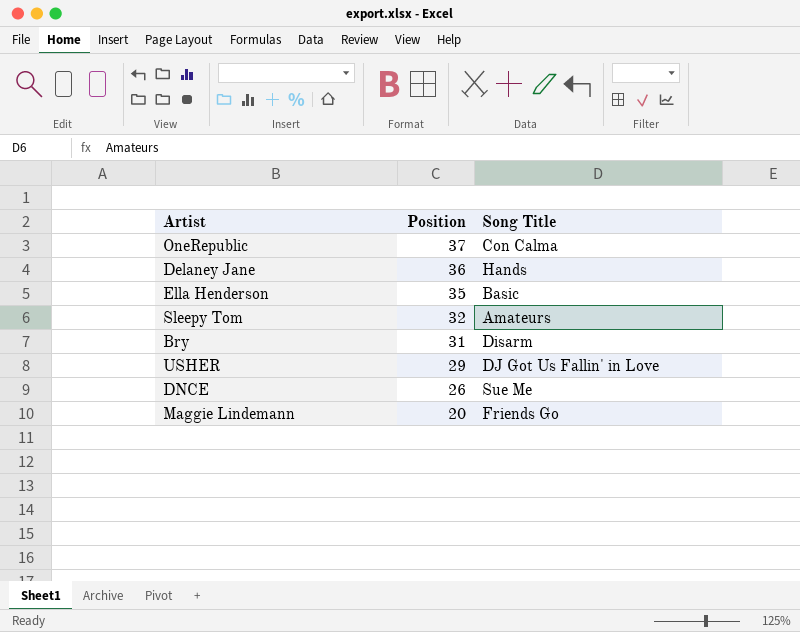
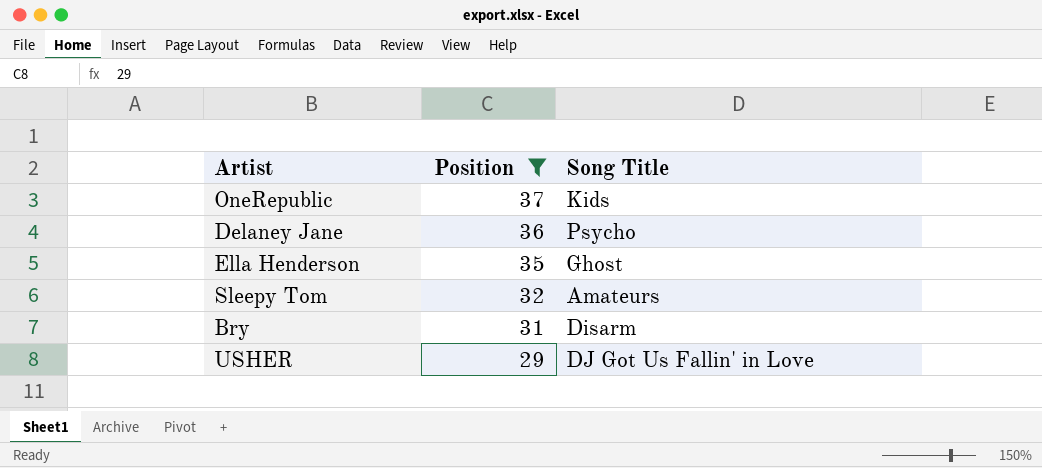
filter: none -> Position >= 29
OneRepublic | Song Title: Con Calma -> Kids
Delaney Jane | Song Title: Hands -> Psycho
Ella Henderson | Song Title: Basic -> Ghost

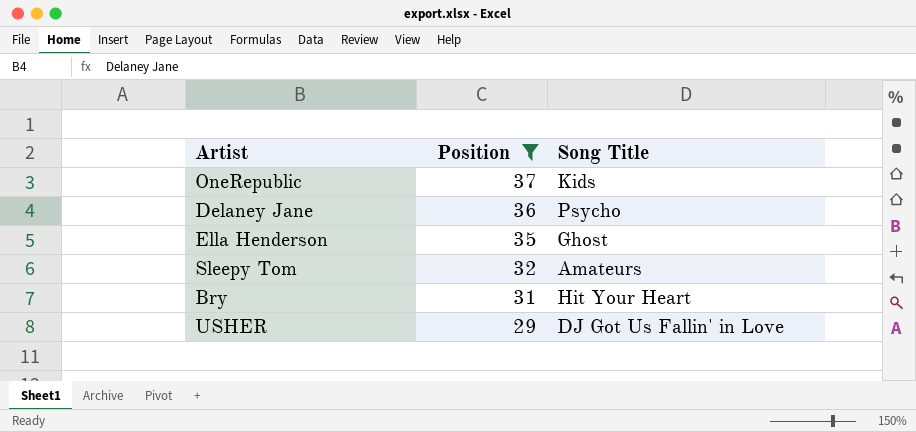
Bry | Song Title: Disarm -> Hit Your Heart

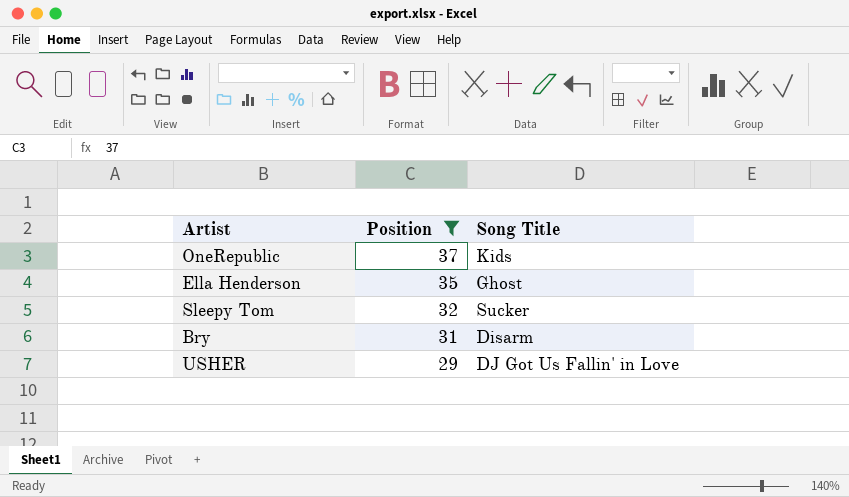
row Delaney Jane: 36 | Psycho -> none
Sleepy Tom | Song Title: Amateurs -> Sucker
Bry | Song Title: Hit Your Heart -> Disarm

